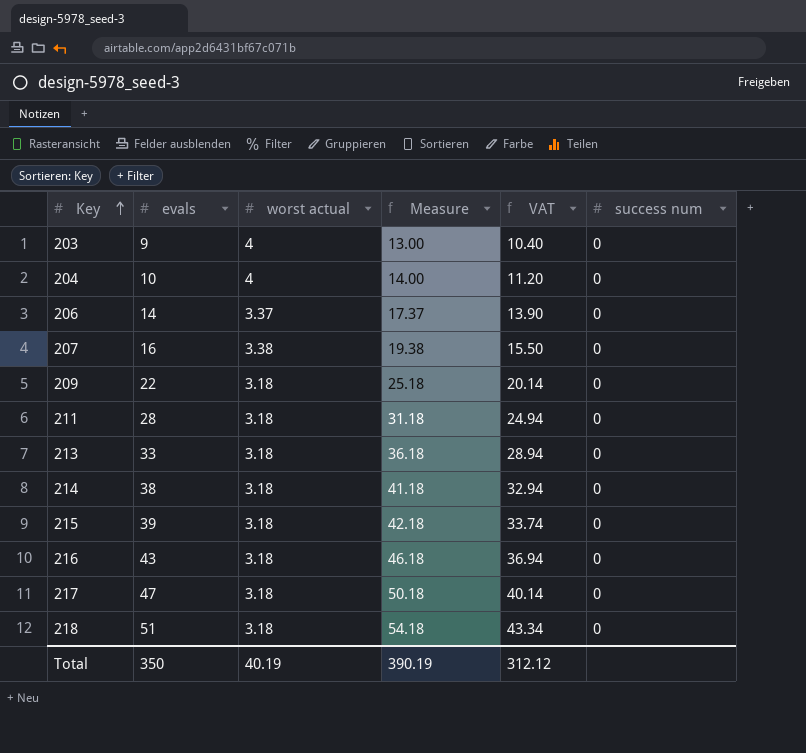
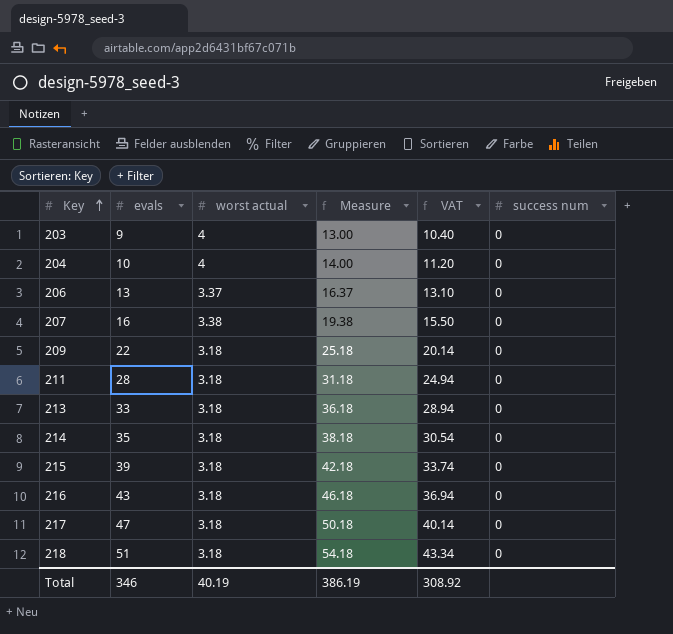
206 | evals: 14 -> 13
206 | Measure: 17.37 -> 16.37
206 | VAT: 13.90 -> 13.10
214 | evals: 38 -> 35
214 | Measure: 41.18 -> 38.18
214 | VAT: 32.94 -> 30.54
Total | evals: 350 -> 346
Total | Measure: 390.19 -> 386.19
Total | VAT: 312.12 -> 308.92

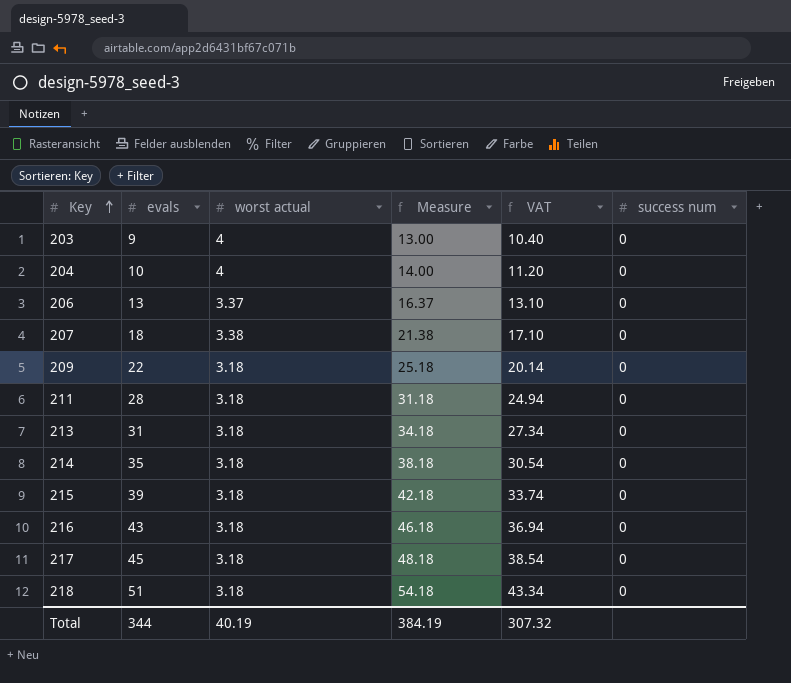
207 | evals: 16 -> 18
207 | Measure: 19.38 -> 21.38
207 | VAT: 15.50 -> 17.10
213 | evals: 33 -> 31
213 | Measure: 36.18 -> 34.18
213 | VAT: 28.94 -> 27.34
217 | evals: 47 -> 45
217 | Measure: 50.18 -> 48.18
217 | VAT: 40.14 -> 38.54
Total | evals: 346 -> 344
Total | Measure: 386.19 -> 384.19
Total | VAT: 308.92 -> 307.32

